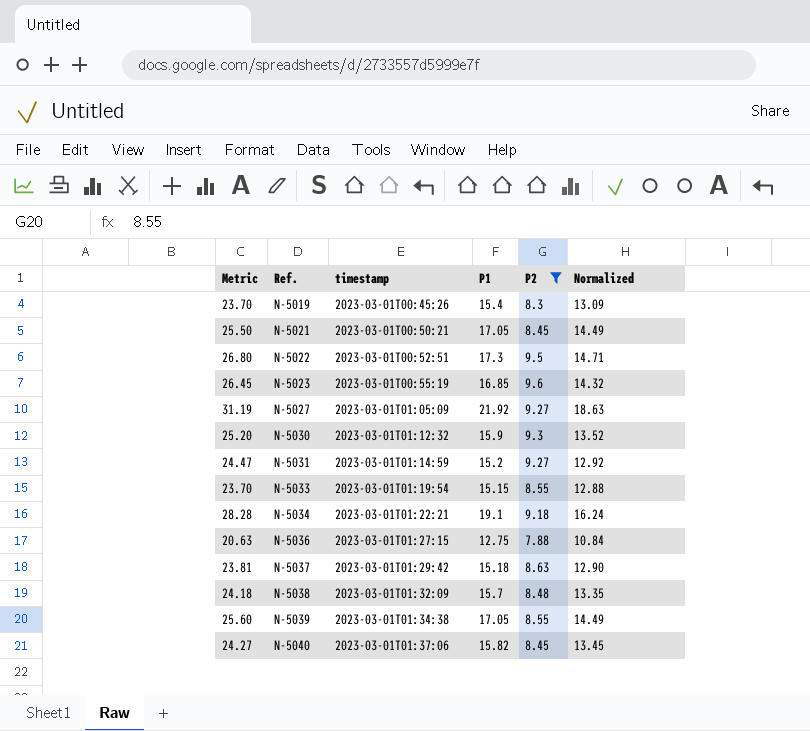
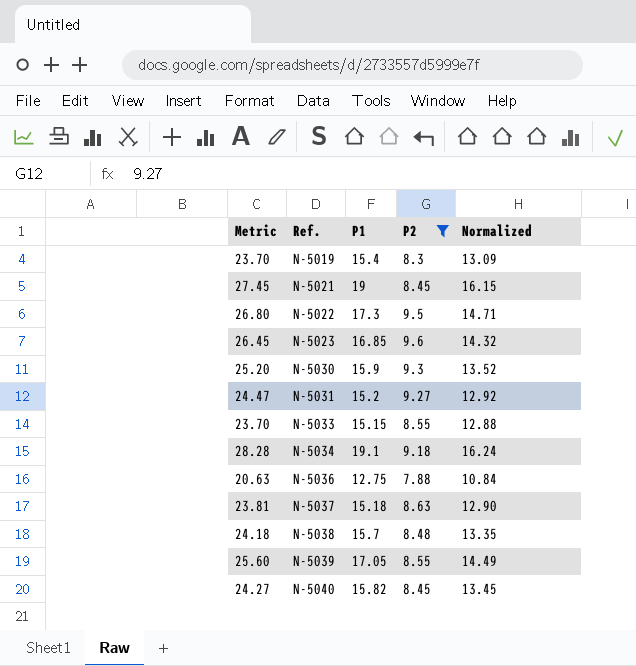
column timestamp | position: 3 -> none
row N-5027: 31.19 | 2023-03-01T01:05:09 | 21.92 | 9.27 | 18.63 -> none
N-5021 | Metric: 25.50 -> 27.45
N-5021 | P1: 17.05 -> 19
N-5021 | Normalized: 14.49 -> 16.15

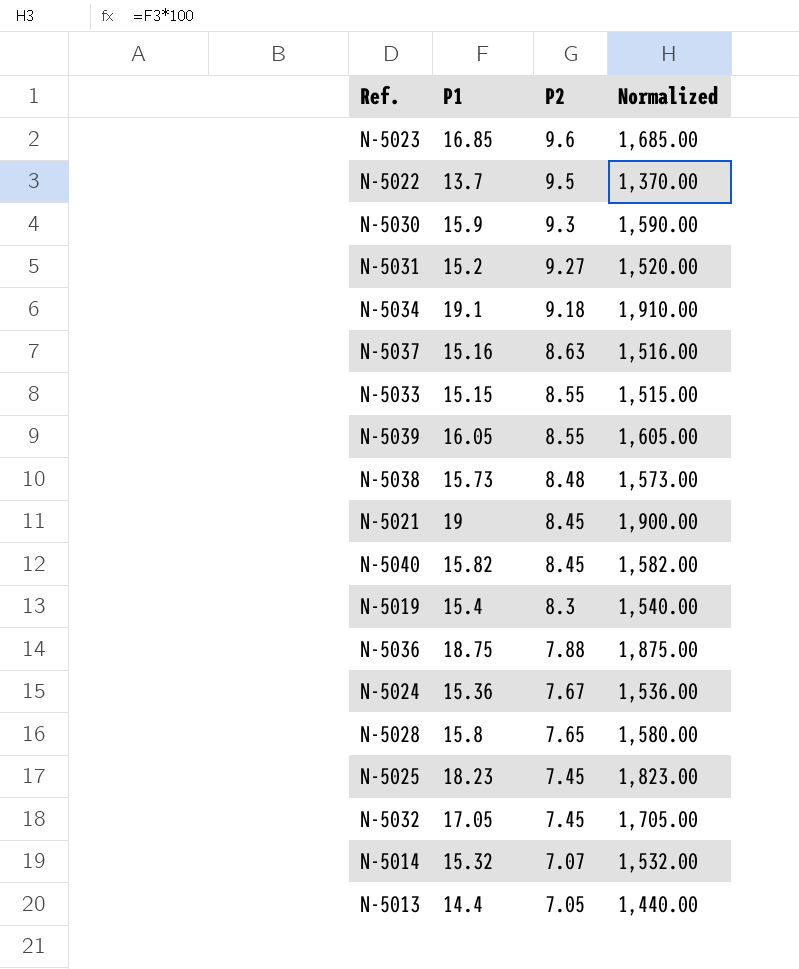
filter: P2 >= 7.88 -> none
row order: Ref. ascending -> P2 descending
column Metric | formula: [P1] + [P2] -> none
column Normalized | formula: [P1] * 0.85 -> [P1] * 100
N-5022 | P1: 17.3 -> 13.7
N-5037 | P1: 15.18 -> 15.16
N-5039 | P1: 17.05 -> 16.05
N-5038 | P1: 15.7 -> 15.73
N-5036 | P1: 12.75 -> 18.75

